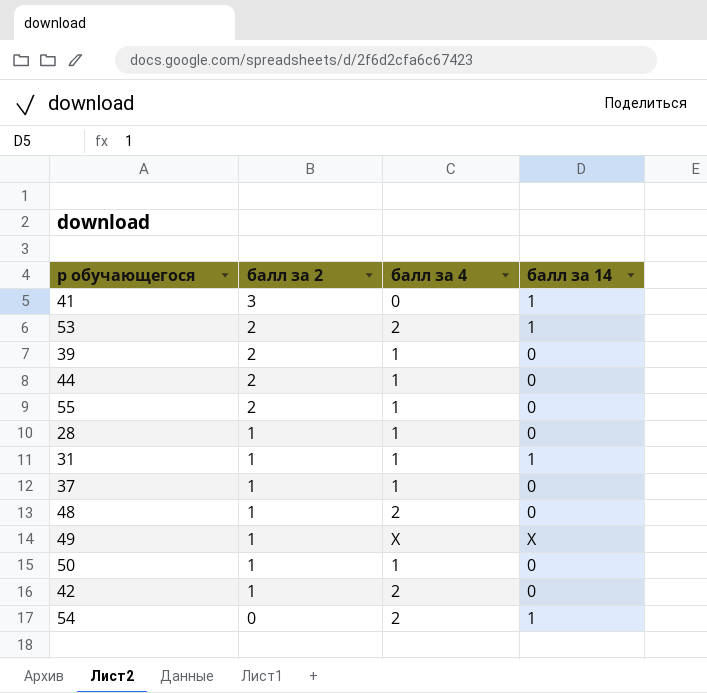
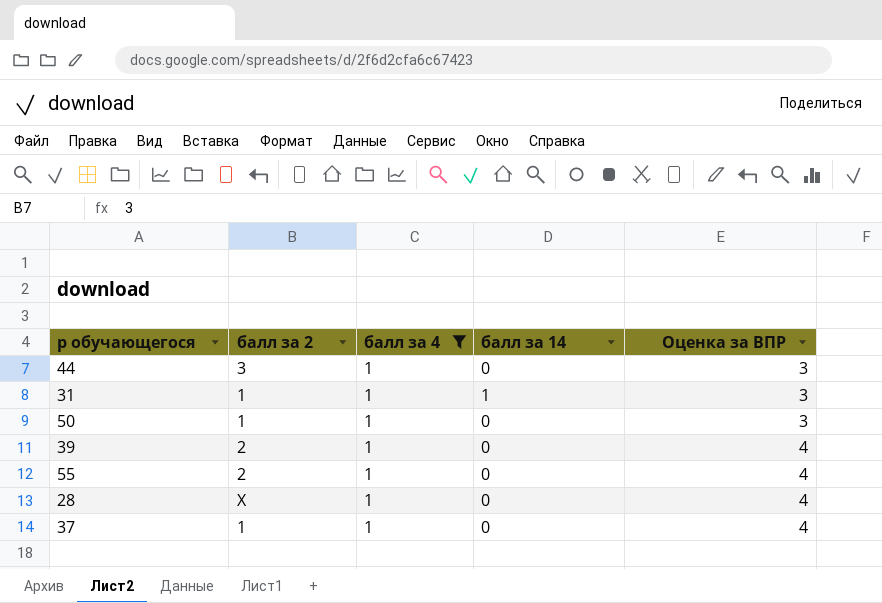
filter: none -> балл за 4 = 1
row order: балл за 2 descending -> Оценка за ВПР ascending
column Оценка за ВПР | position: none -> 5
44 | балл за 2: 2 -> 3
28 | балл за 2: 1 -> X

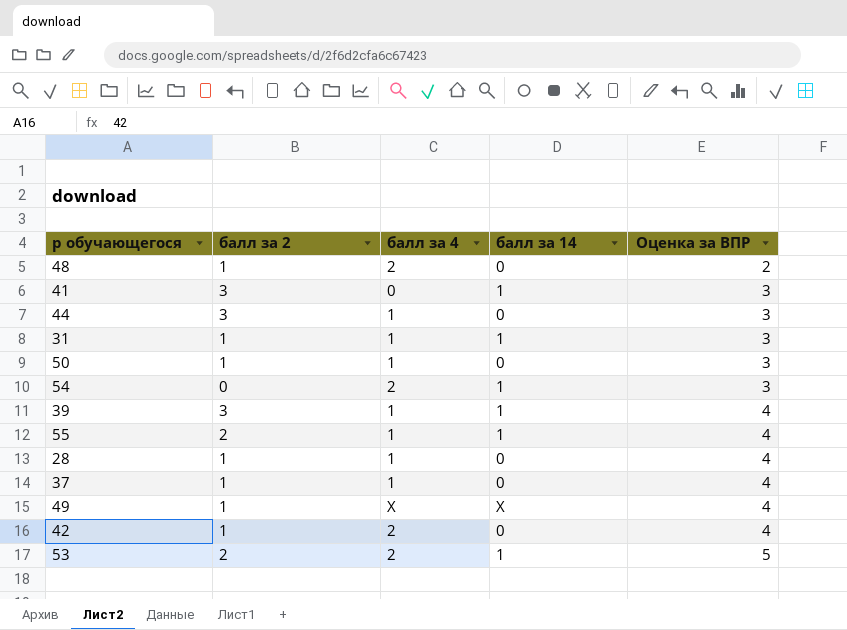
filter: балл за 4 = 1 -> none
39 | балл за 2: 2 -> 3
39 | балл за 14: 0 -> 1
55 | балл за 14: 0 -> 1
28 | балл за 2: X -> 1

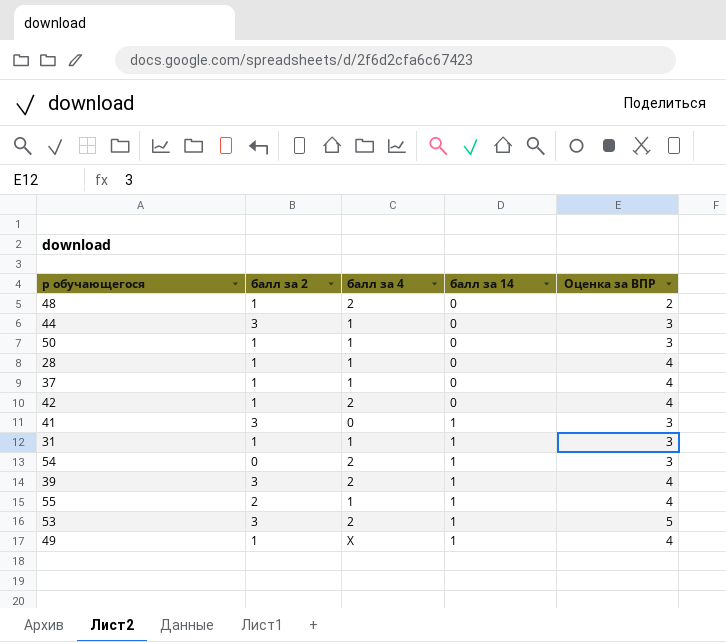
row order: Оценка за ВПР ascending -> балл за 14 ascending
39 | балл за 4: 1 -> 2
53 | балл за 2: 2 -> 3
49 | балл за 14: X -> 1

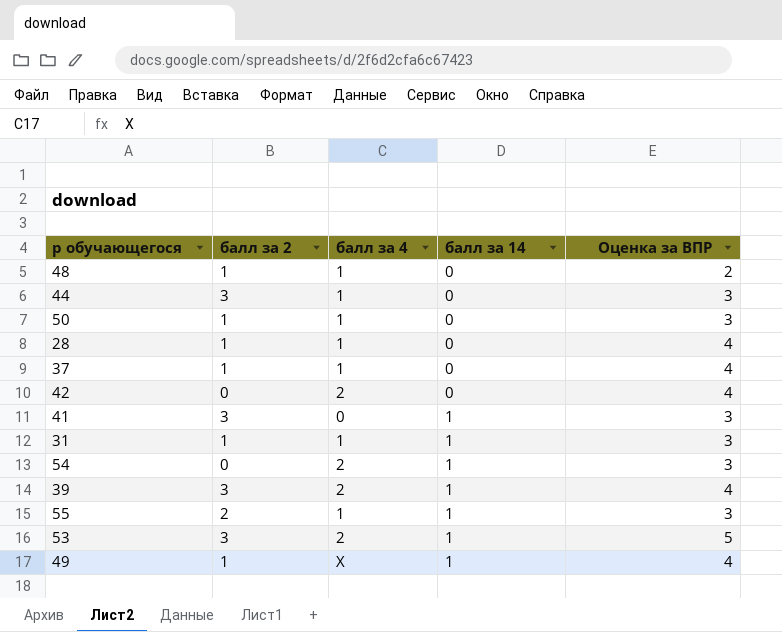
48 | балл за 4: 2 -> 1
42 | балл за 2: 1 -> 0
55 | Оценка за ВПР: 4 -> 3

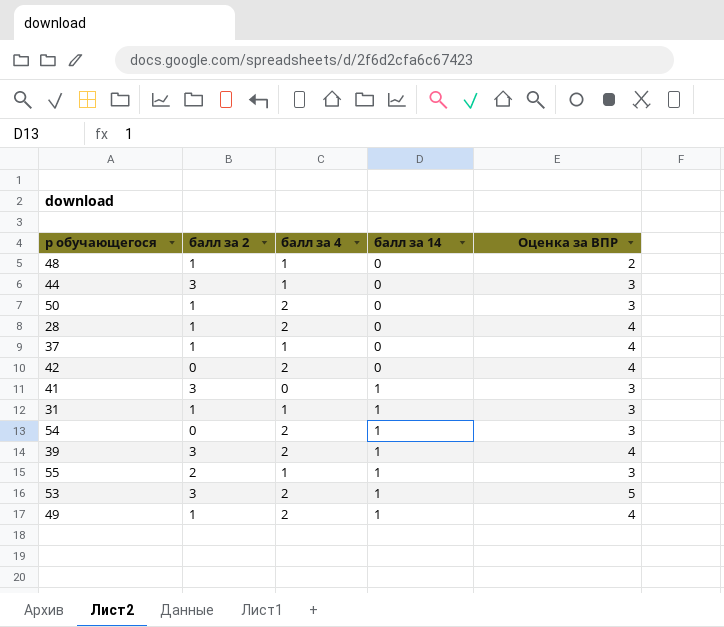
50 | балл за 4: 1 -> 2
28 | балл за 4: 1 -> 2
49 | балл за 4: X -> 2

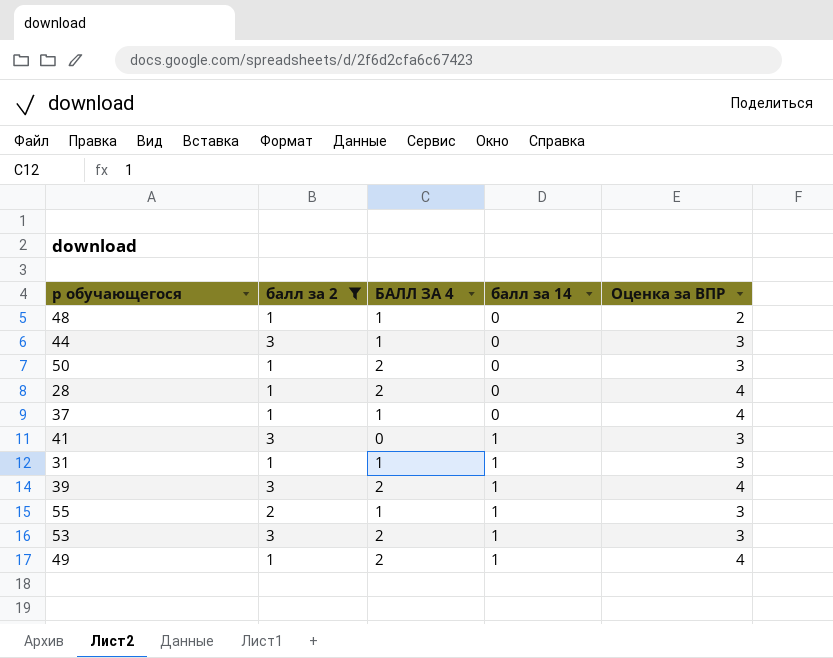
filter: none -> балл за 2 != 0
column name: балл за 4 -> БАЛЛ ЗА 4
53 | Оценка за ВПР: 5 -> 3

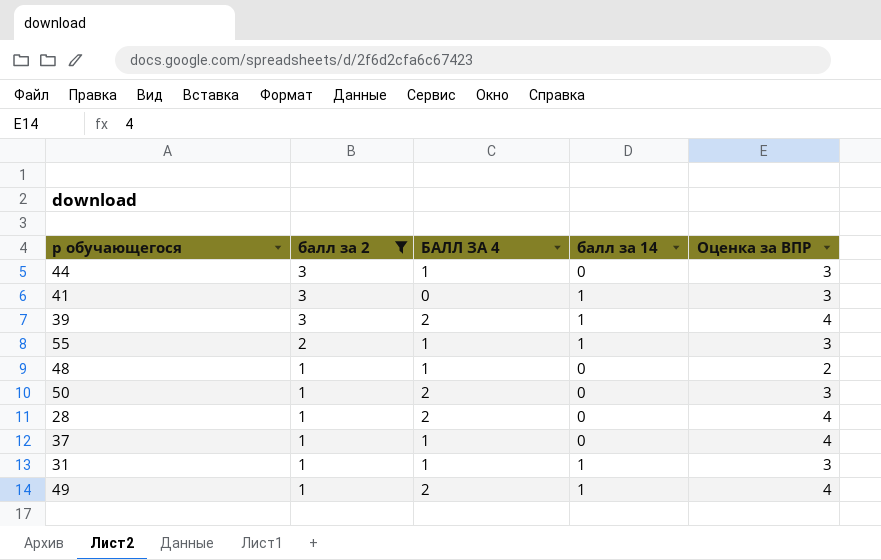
row order: балл за 14 ascending -> балл за 2 descending
row 53: 3 | 2 | 1 | 3 -> none

